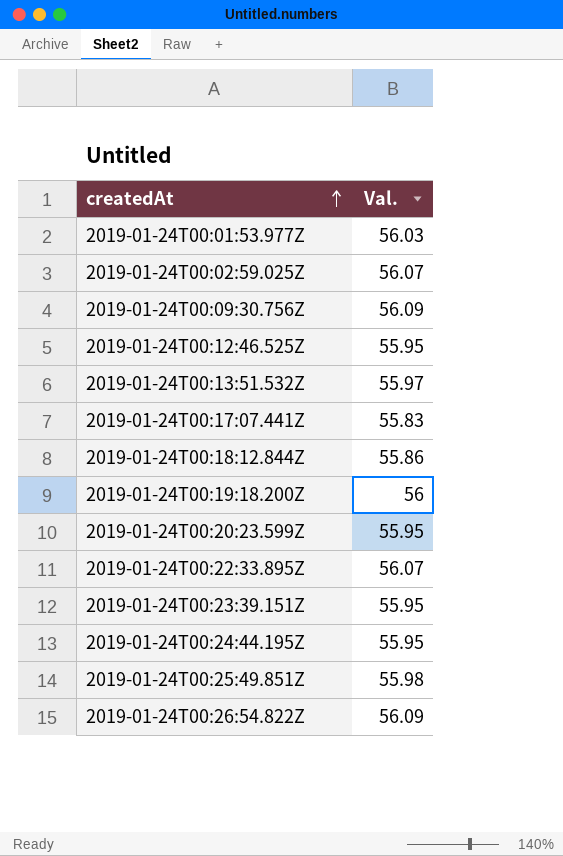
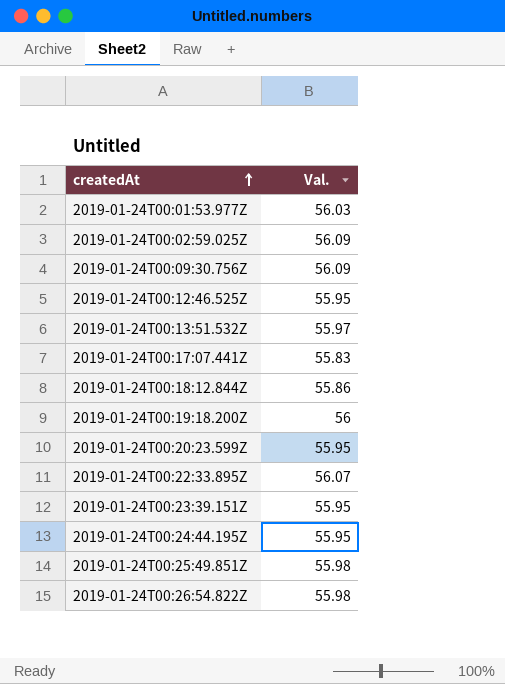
2019-01-24T00:02:59.025Z | Val.: 56.07 -> 56.09
2019-01-24T00:26:54.822Z | Val.: 56.09 -> 55.98

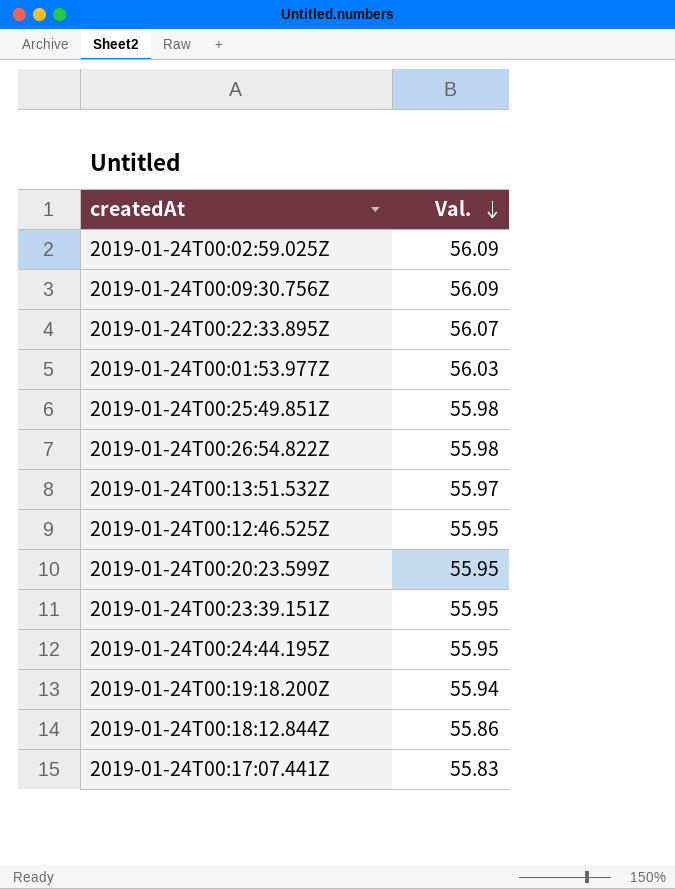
row order: createdAt ascending -> Val. descending
2019-01-24T00:19:18.200Z | Val.: 56 -> 55.94

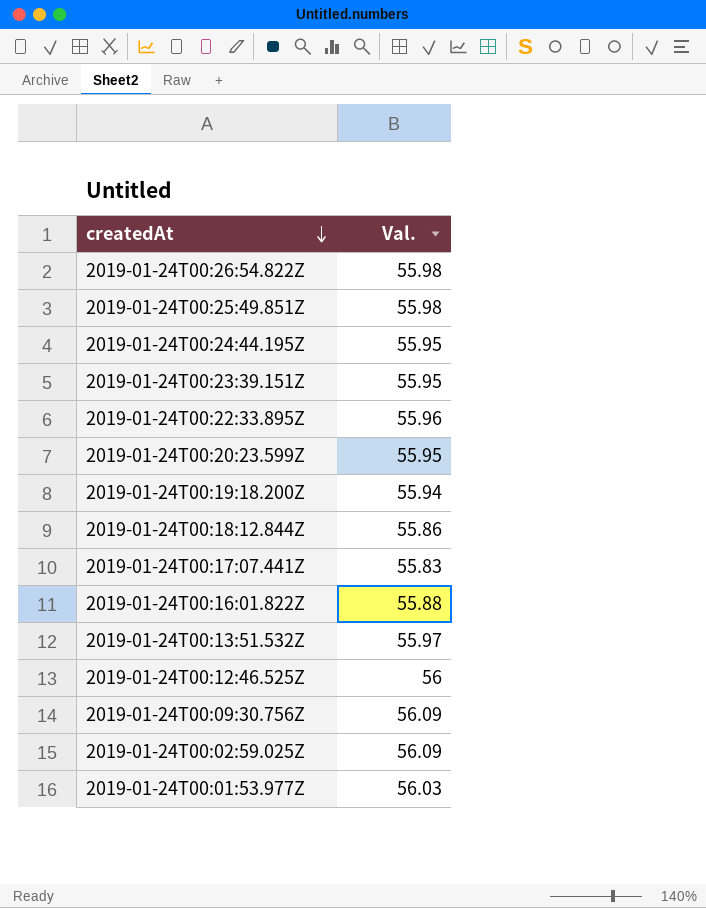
row order: Val. descending -> createdAt descending
2019-01-24T00:22:33.895Z | Val.: 56.07 -> 55.96
row 2019-01-24T00:16:01.822Z: none -> 55.88
2019-01-24T00:12:46.525Z | Val.: 55.95 -> 56

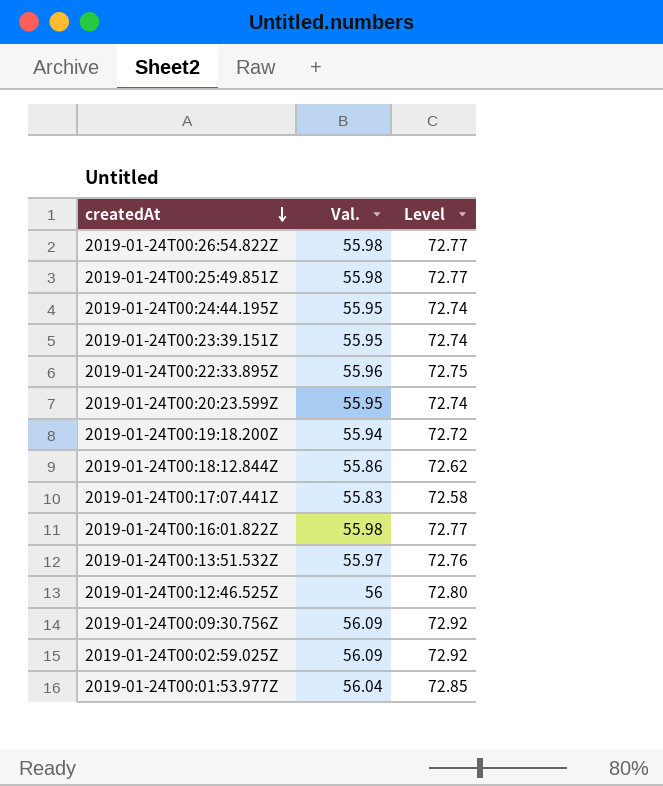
column Level | formula: none -> [Val.] * 1.3
2019-01-24T00:16:01.822Z | Val.: 55.88 -> 55.98
2019-01-24T00:01:53.977Z | Val.: 56.03 -> 56.04

